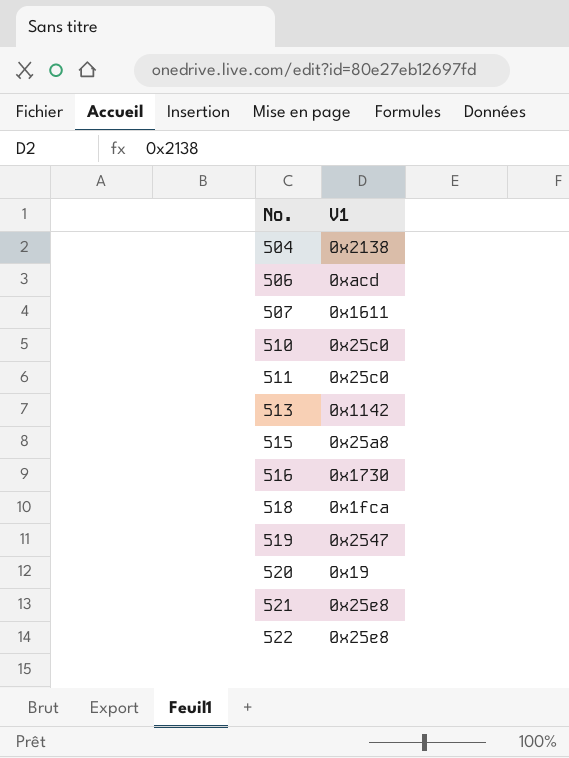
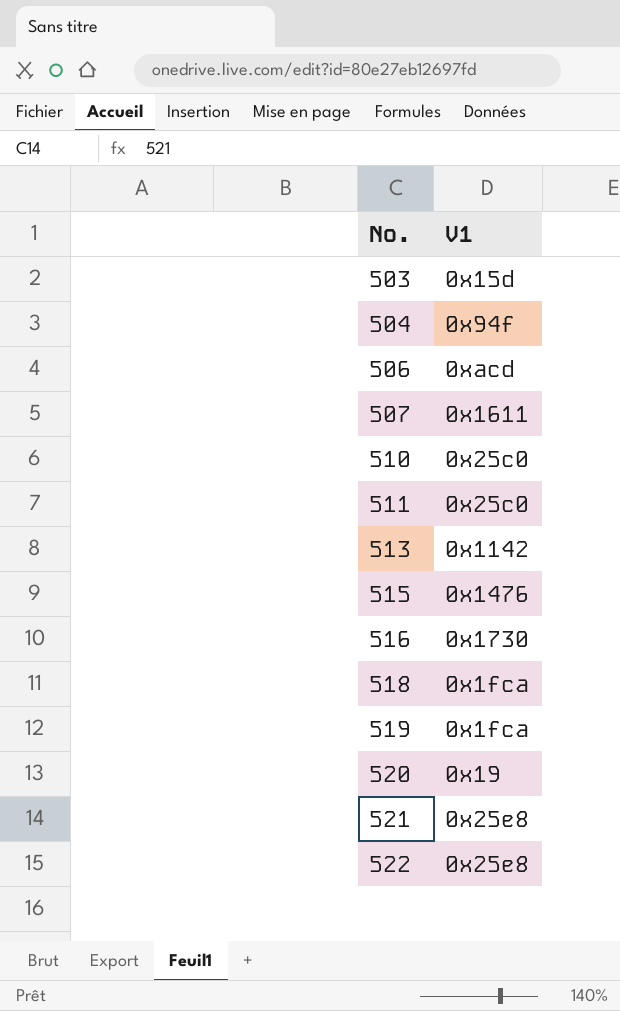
row 503: none -> 0x15d
504 | V1: 0x2138 -> 0x94f
515 | V1: 0x25a8 -> 0x1476
519 | V1: 0x2547 -> 0x1fca

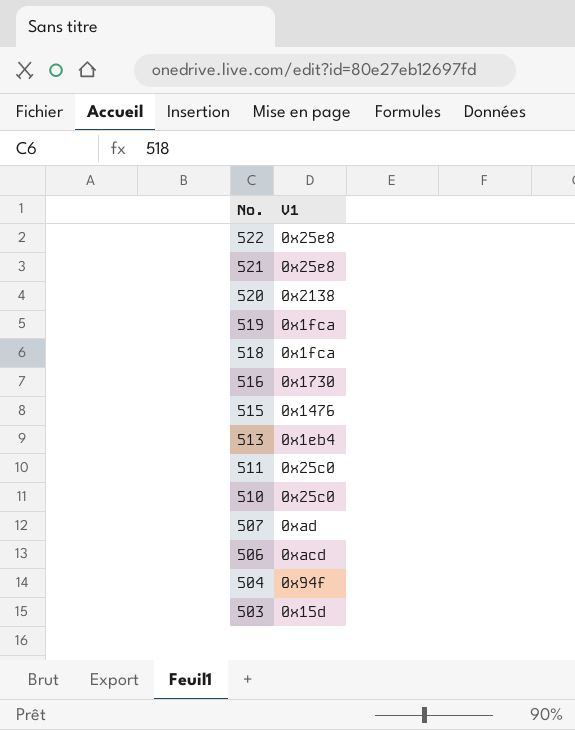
row order: No. ascending -> No. descending
520 | V1: 0x19 -> 0x2138
513 | V1: 0x1142 -> 0x1eb4
507 | V1: 0x1611 -> 0xad

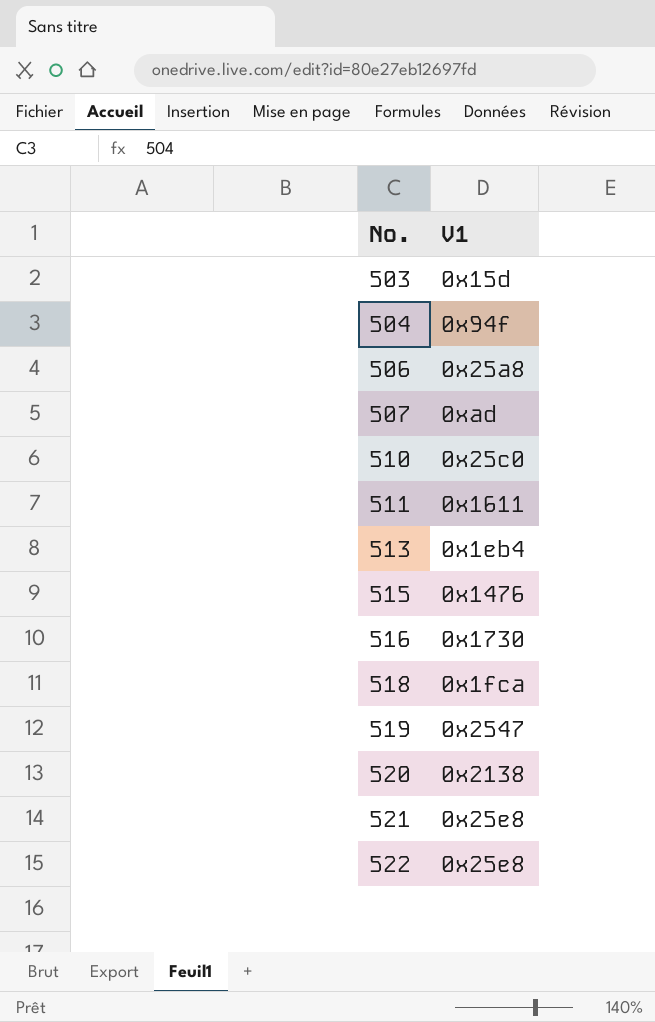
row order: No. descending -> No. ascending
506 | V1: 0xacd -> 0x25a8
511 | V1: 0x25c0 -> 0x1611
519 | V1: 0x1fca -> 0x2547

